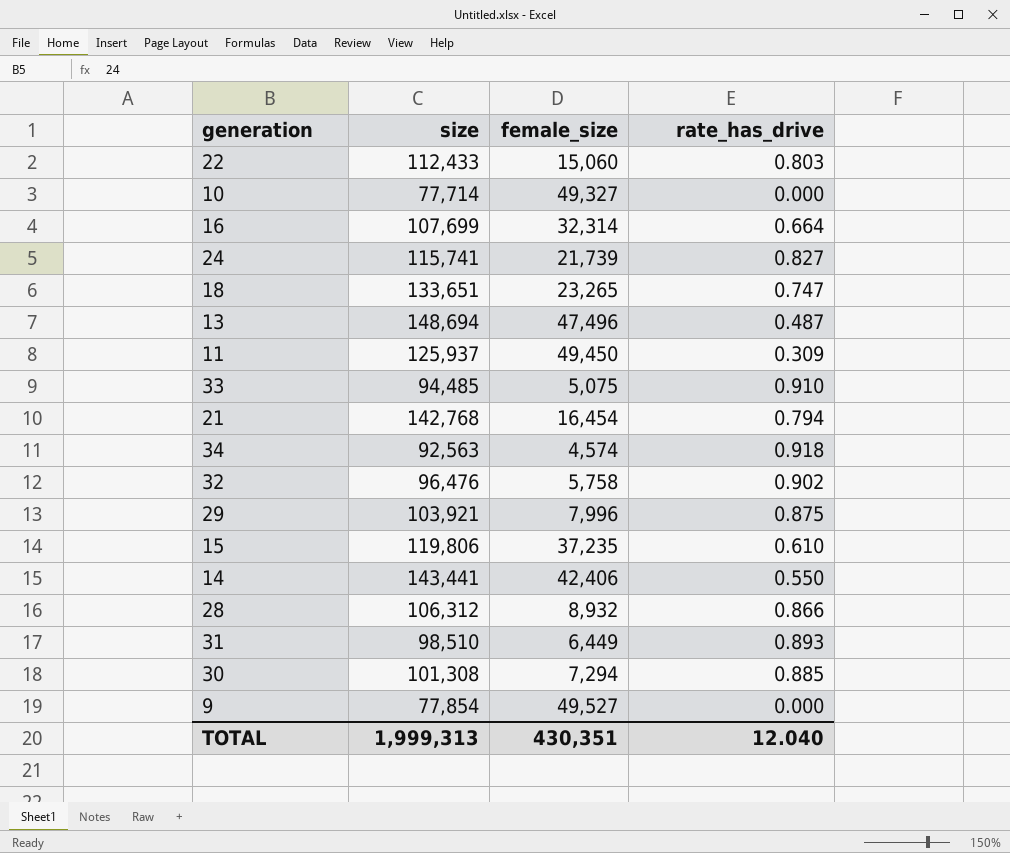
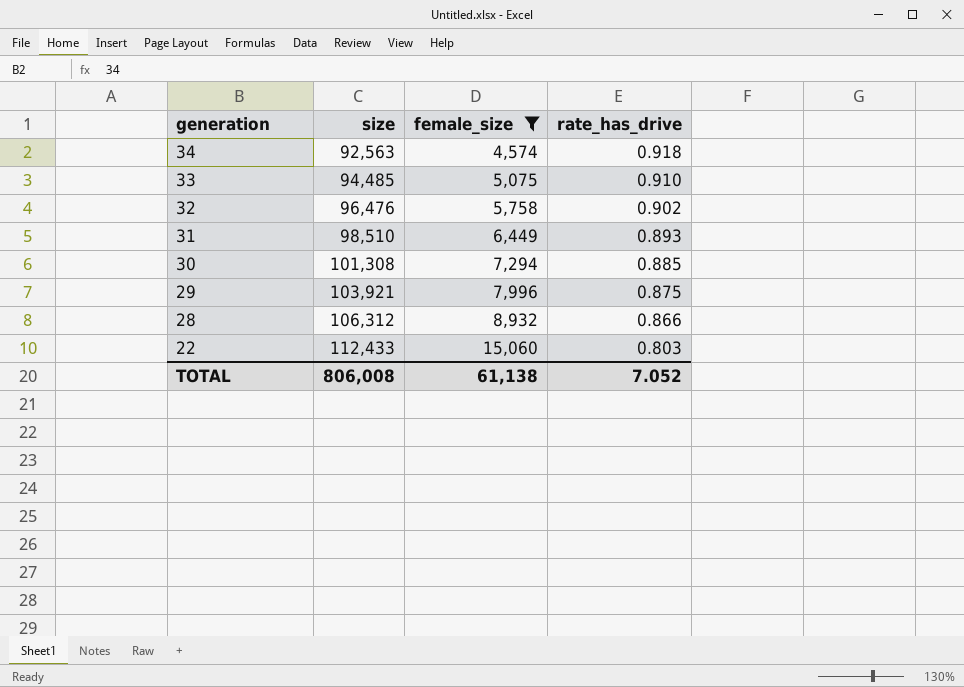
filter: none -> female_size <= 15,060
row order: none -> generation descending
TOTAL | size: 1,999,313 -> 806,008
TOTAL | female_size: 430,351 -> 61,138
TOTAL | rate_has_drive: 12.040 -> 7.052

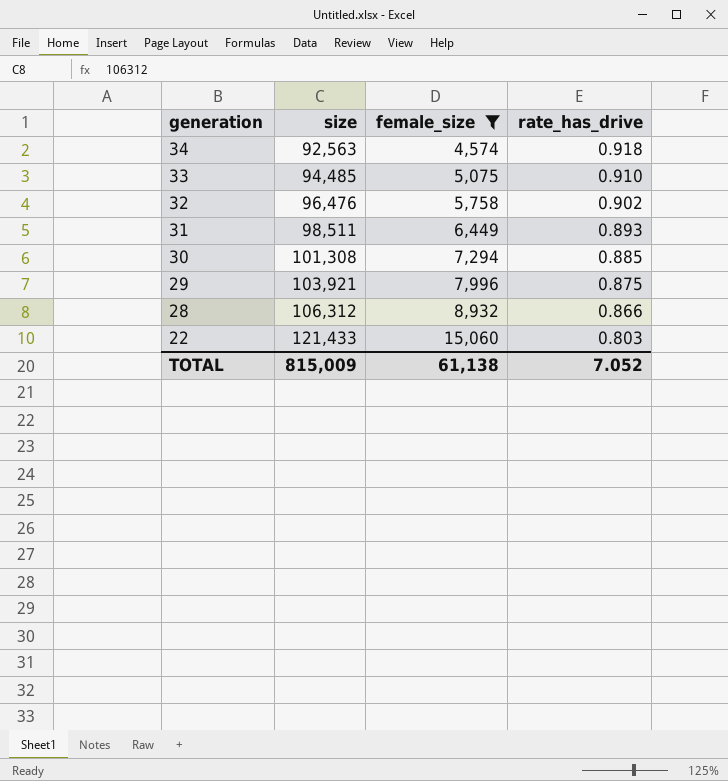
31 | size: 98,510 -> 98,511
22 | size: 112,433 -> 121,433
TOTAL | size: 806,008 -> 815,009

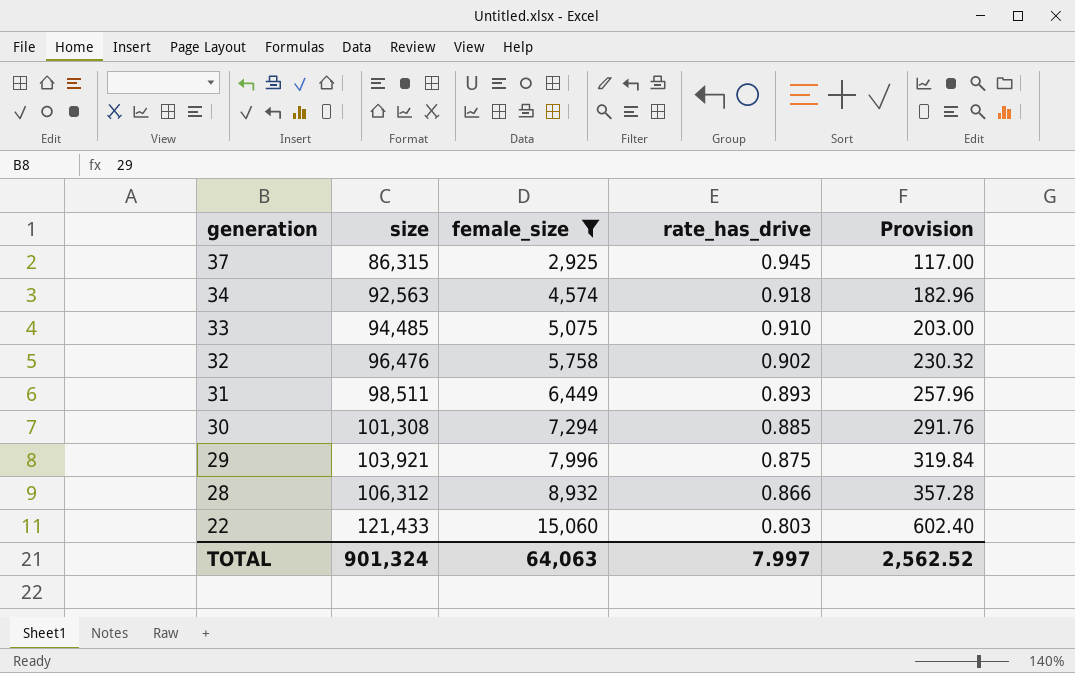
column Provision | formula: none -> [female_size] * 0.04
row 37: none -> 86,315 | 2,925 | 0.945 | 117.00
TOTAL | size: 815,009 -> 901,324
TOTAL | female_size: 61,138 -> 64,063
TOTAL | rate_has_drive: 7.052 -> 7.997

